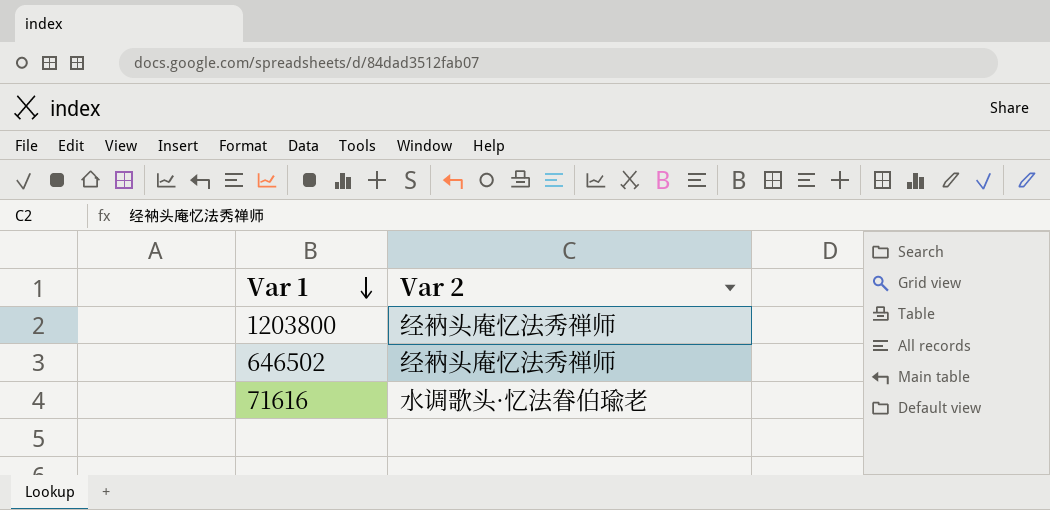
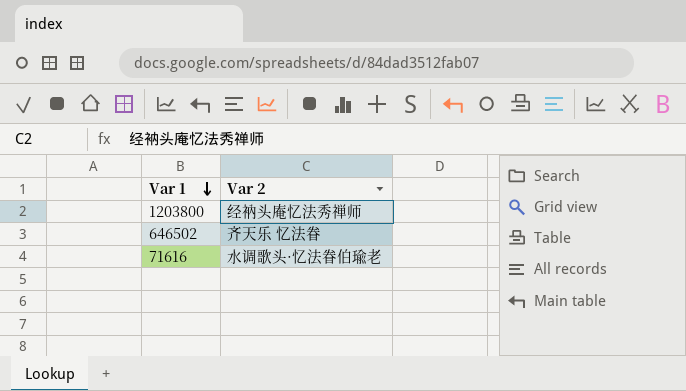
646502 | Var 2: 经衲头庵忆法秀禅师 -> 齐天乐 忆法眷

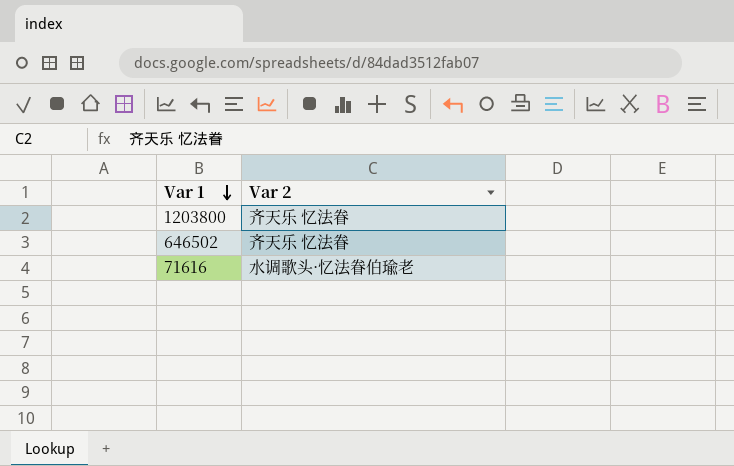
1203800 | Var 2: 经衲头庵忆法秀禅师 -> 齐天乐 忆法眷

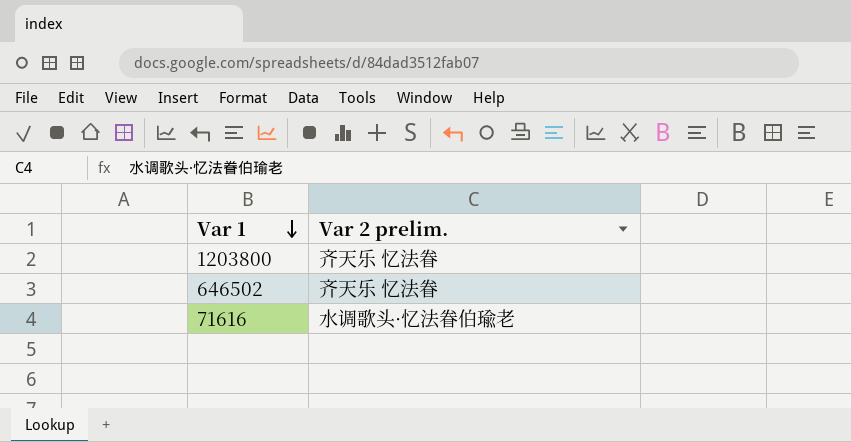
column name: Var 2 -> Var 2 prelim.

